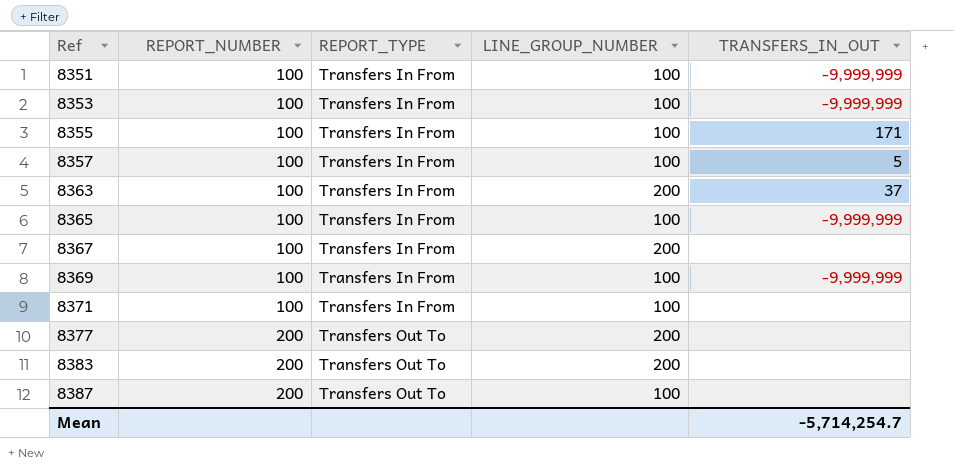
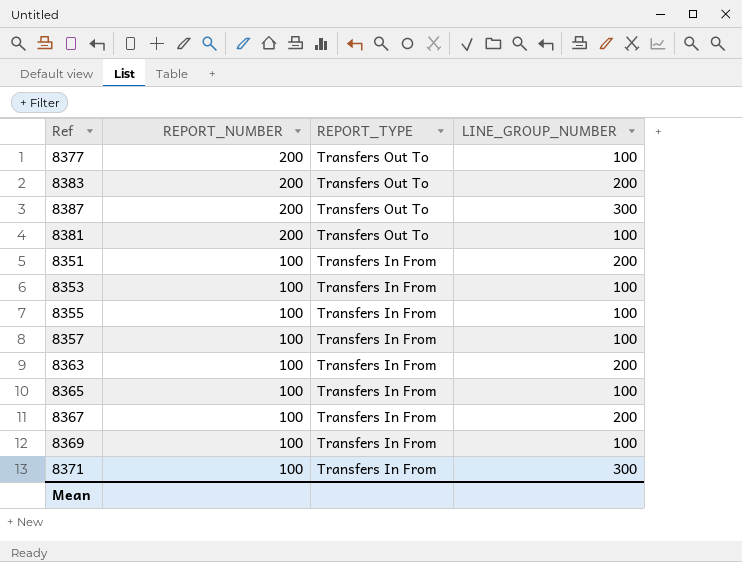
row order: Ref ascending -> REPORT_NUMBER descending
column TRANSFERS_IN_OUT | position: 5 -> none
8377 | LINE_GROUP_NUMBER: 200 -> 100
8387 | LINE_GROUP_NUMBER: 100 -> 300
row 8381: none -> 200 | Transfers Out To | 100
8351 | LINE_GROUP_NUMBER: 100 -> 200
8371 | LINE_GROUP_NUMBER: 100 -> 300

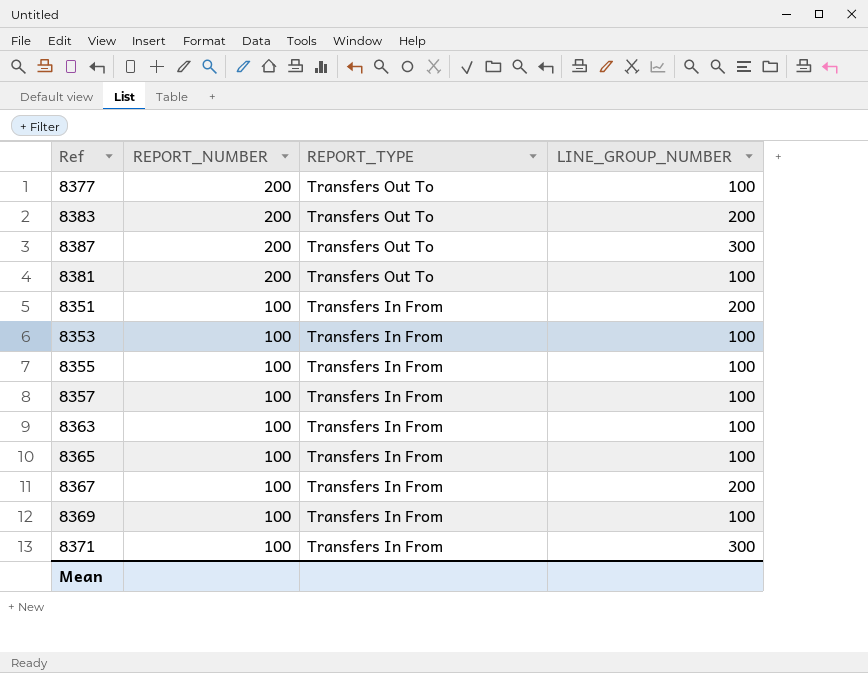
8363 | LINE_GROUP_NUMBER: 200 -> 100

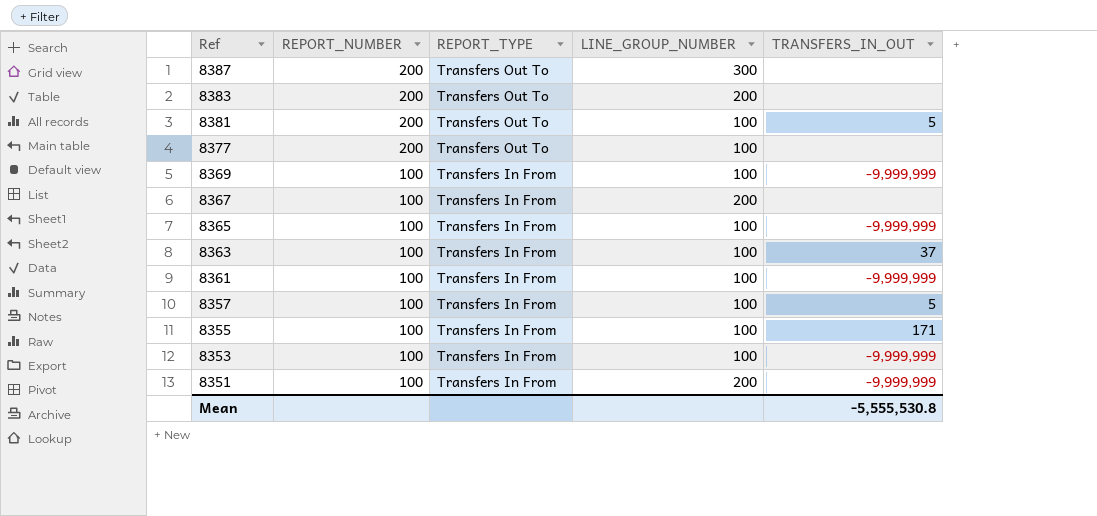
row order: REPORT_NUMBER descending -> Ref descending
column TRANSFERS_IN_OUT | position: none -> 5
row 8371: 100 | Transfers In From | 300 -> none
row 8361: none -> 100 | Transfers In From | 100 | -9,999,999

